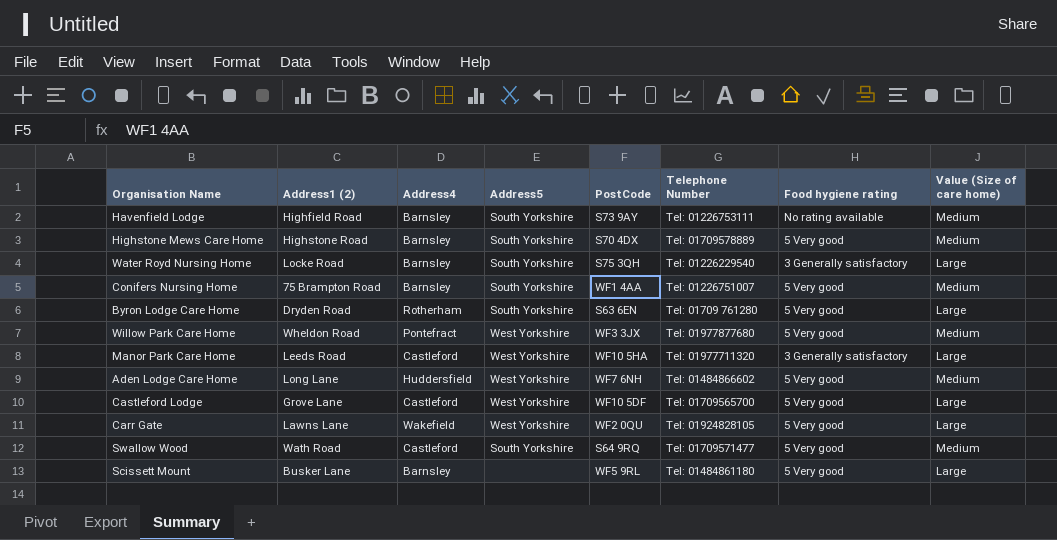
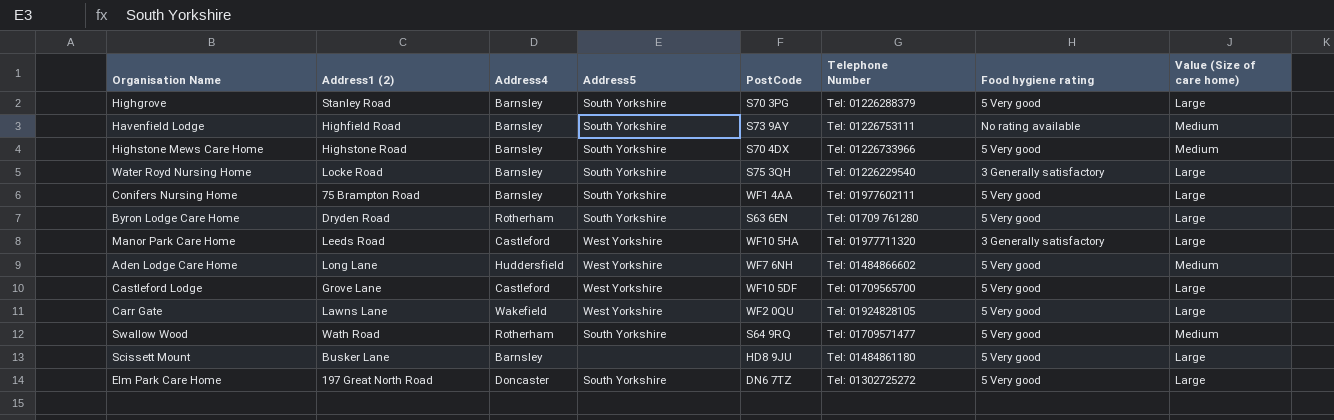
row Willow Park Care Home: Wheldon Road | Pontefract | West Yorkshire | WF3 3JX | Tel: 01977877680 | 5 Very good | Medium -> none
row Highgrove: none -> Stanley Road | Barnsley | South Yorkshire | S70 3PG | Tel: 01226288379 | 5 Very good | Large
Highstone Mews Care Home | Telephone Number: Tel: 01709578889 -> Tel: 01226733966
Conifers Nursing Home | Telephone Number: Tel: 01226751007 -> Tel: 01977602111
Conifers Nursing Home | Value (Size of care home): Medium -> Large
Swallow Wood | Address4: Castleford -> Rotherham
Scissett Mount | PostCode: WF5 9RL -> HD8 9JU
row Elm Park Care Home: none -> 197 Great North Road | Doncaster | South Yorkshire | DN6 7TZ | Tel: 01302725272 | 5 Very good | Large

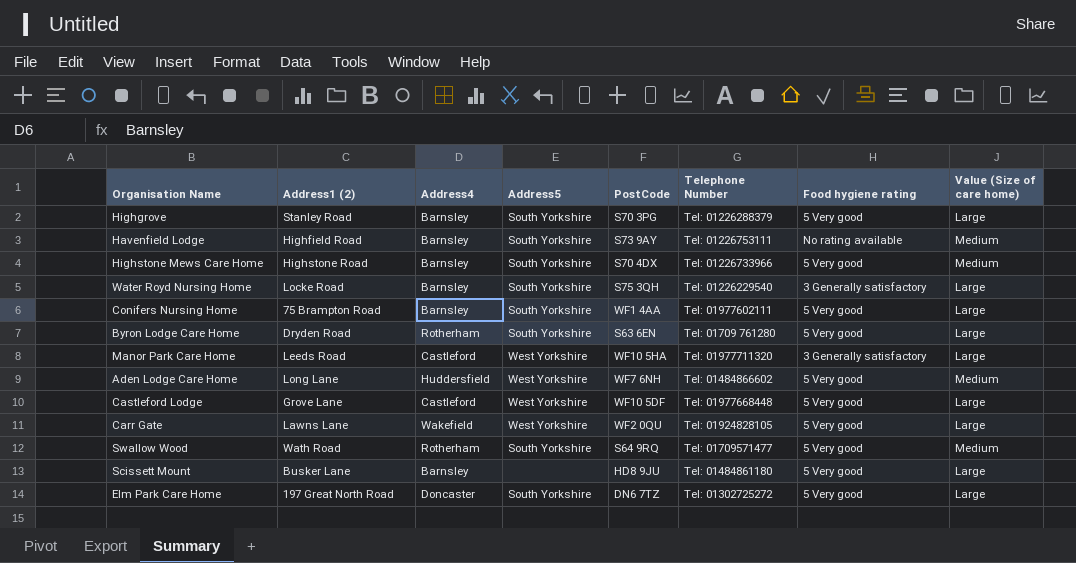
Castleford Lodge | Telephone Number: Tel: 01709565700 -> Tel: 01977668448

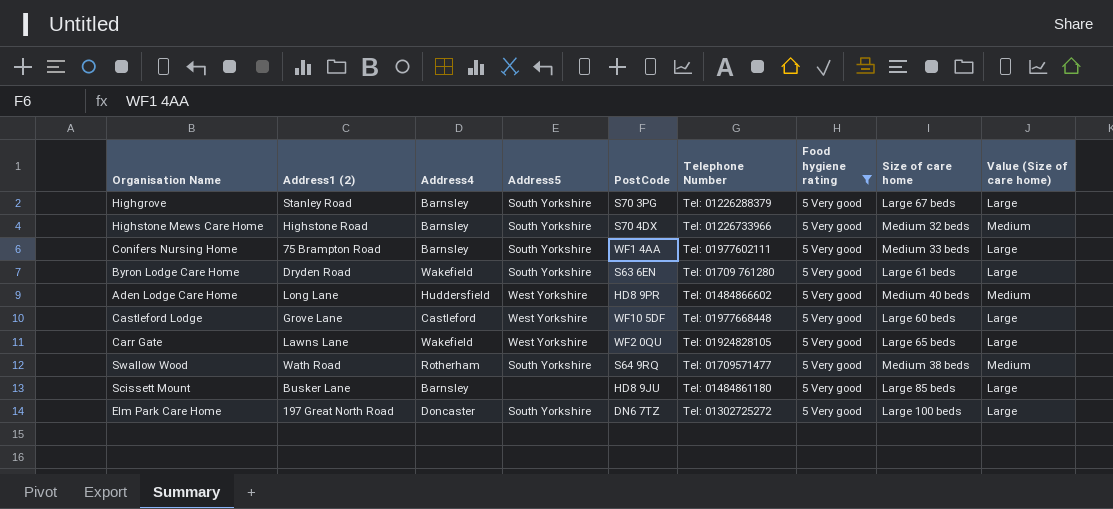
filter: none -> Food hygiene rating = 5 Very good
column Size of care home | position: none -> 8
Byron Lodge Care Home | Address4: Rotherham -> Wakefield
Aden Lodge Care Home | PostCode: WF7 6NH -> HD8 9PR

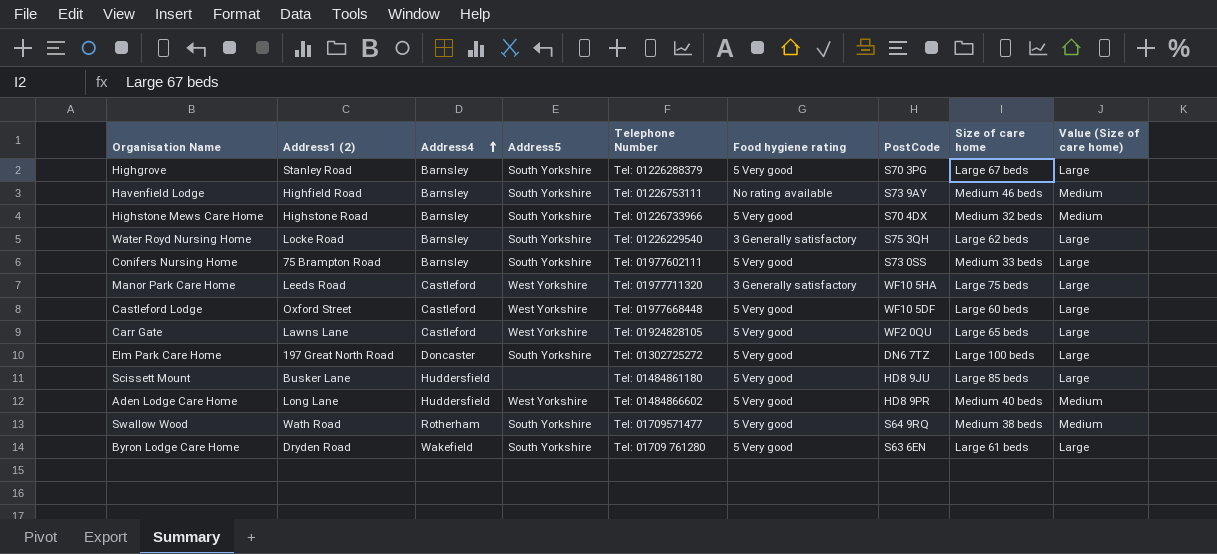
filter: Food hygiene rating = 5 Very good -> none
row order: none -> Address4 ascending
column PostCode | position: 5 -> 7
Conifers Nursing Home | PostCode: WF1 4AA -> S73 0SS
Castleford Lodge | Address1 (2): Grove Lane -> Oxford Street
Carr Gate | Address4: Wakefield -> Castleford
Scissett Mount | Address4: Barnsley -> Huddersfield

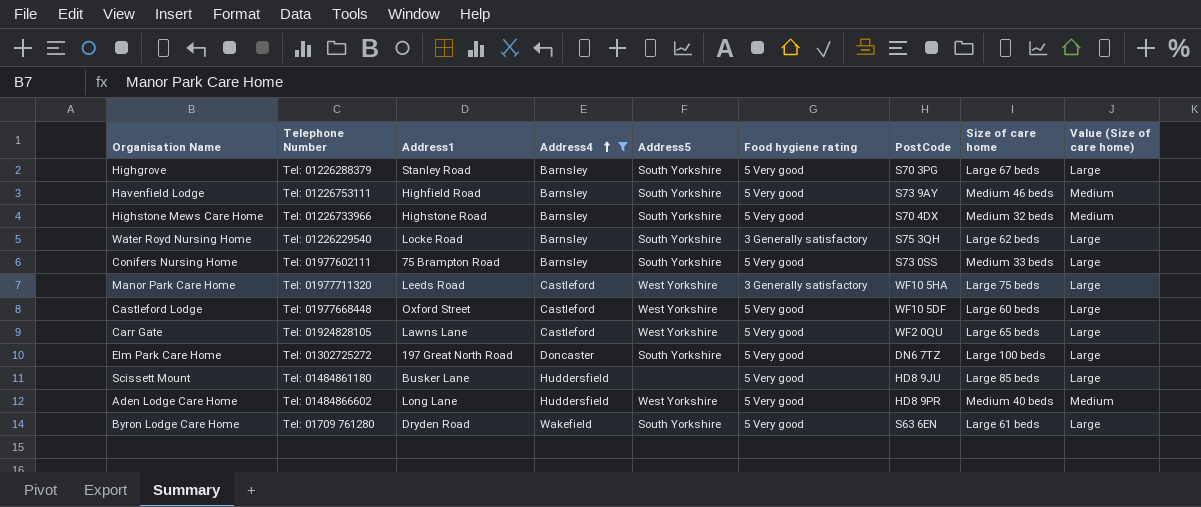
filter: none -> Address4 != Rotherham
column Telephone Number | position: 5 -> 2
column name: Address1 (2) -> Address1
Havenfield Lodge | Food hygiene rating: No rating available -> 5 Very good

